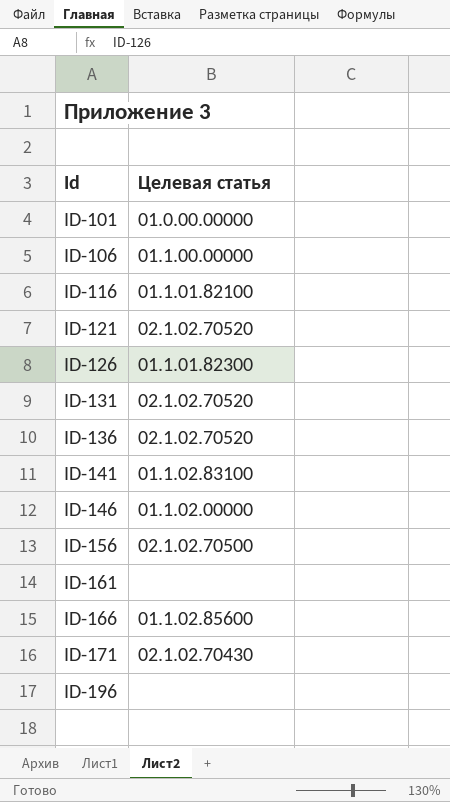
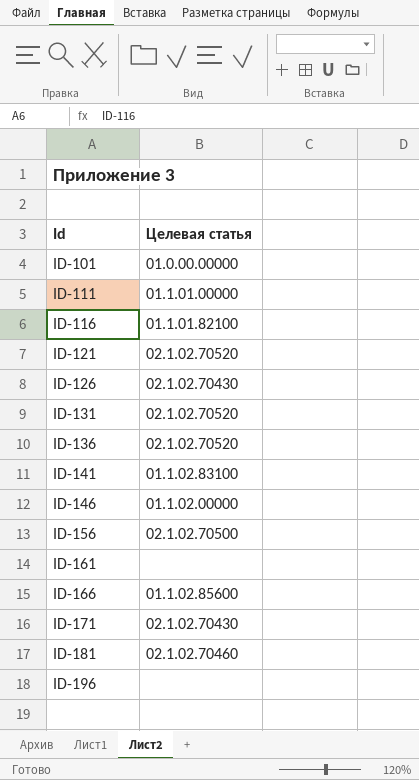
row ID-106: 01.1.00.00000 -> none
row ID-111: none -> 01.1.01.00000
ID-126 | Целевая статья: 01.1.01.82300 -> 02.1.02.70430
row ID-181: none -> 02.1.02.70460

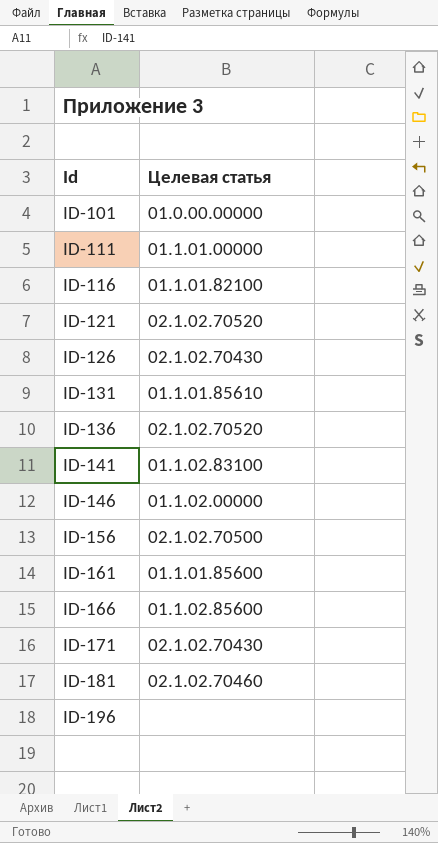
ID-131 | Целевая статья: 02.1.02.70520 -> 01.1.01.85610
ID-161 | Целевая статья: none -> 01.1.01.85600

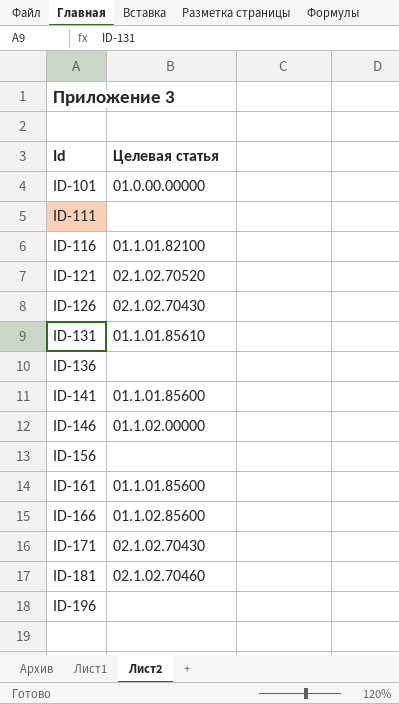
ID-111 | Целевая статья: 01.1.01.00000 -> none
ID-136 | Целевая статья: 02.1.02.70520 -> none
ID-141 | Целевая статья: 01.1.02.83100 -> 01.1.01.85600
ID-156 | Целевая статья: 02.1.02.70500 -> none

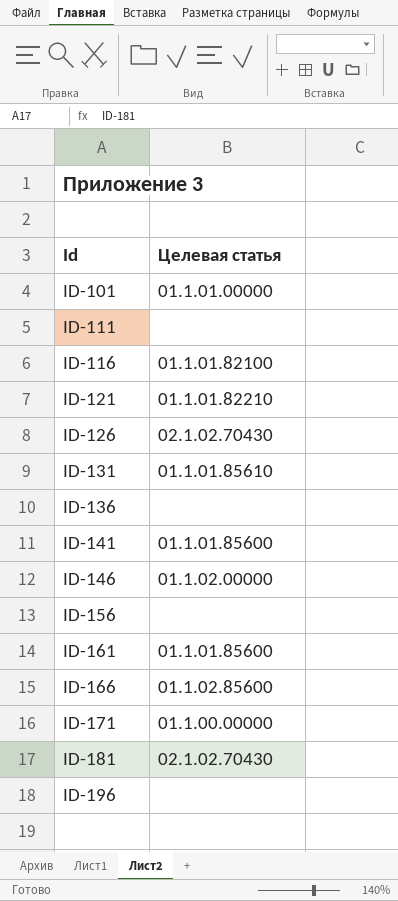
ID-101 | Целевая статья: 01.0.00.00000 -> 01.1.01.00000
ID-121 | Целевая статья: 02.1.02.70520 -> 01.1.01.82210
ID-171 | Целевая статья: 02.1.02.70430 -> 01.1.00.00000
ID-181 | Целевая статья: 02.1.02.70460 -> 02.1.02.70430

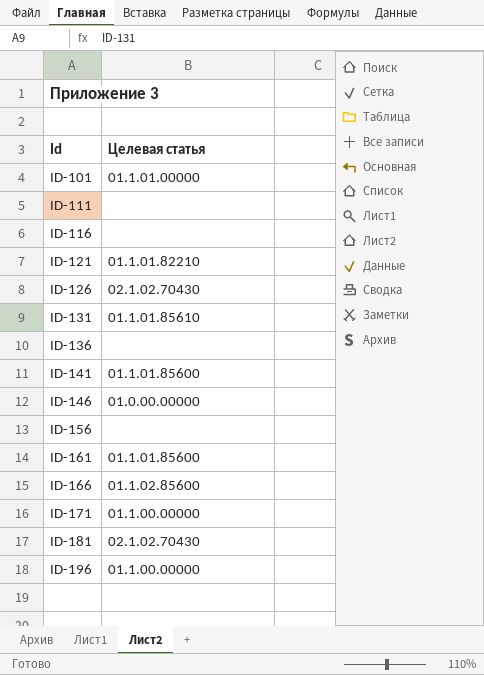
ID-116 | Целевая статья: 01.1.01.82100 -> none
ID-146 | Целевая статья: 01.1.02.00000 -> 01.0.00.00000
ID-196 | Целевая статья: none -> 01.1.00.00000

